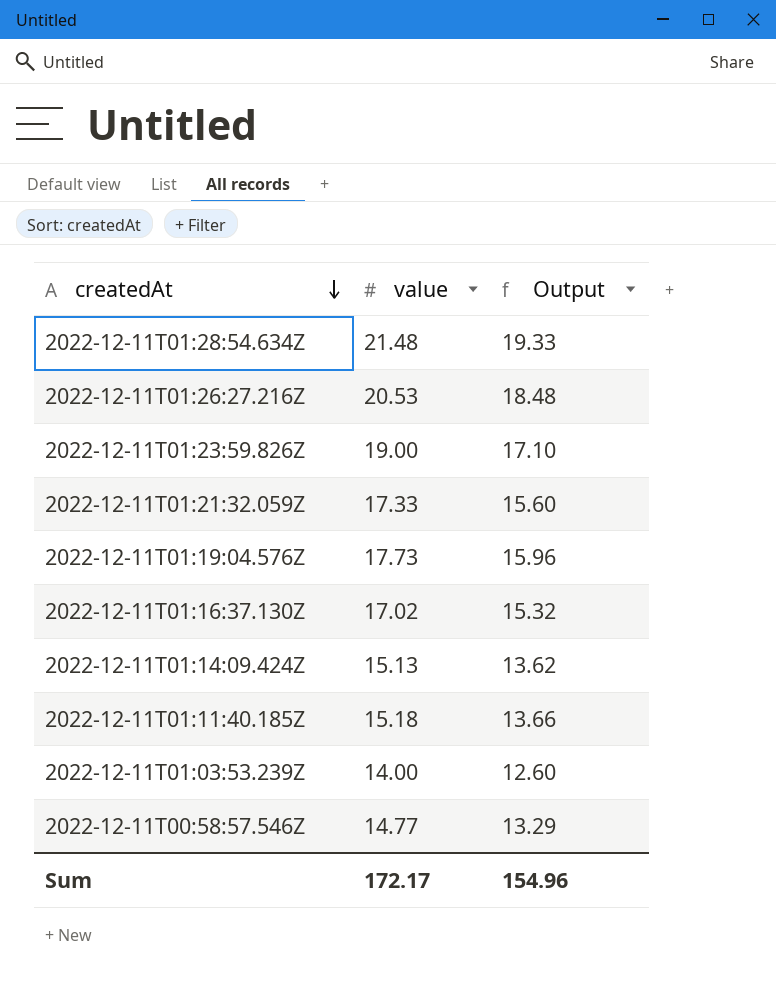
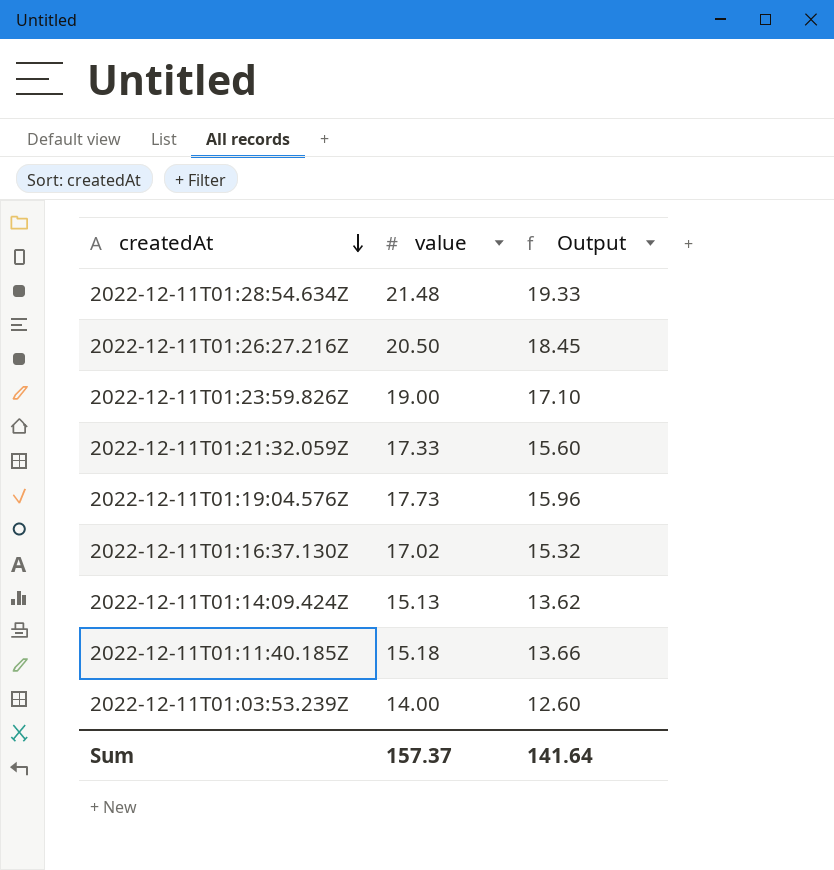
row 2022-12-11T00:58:57.546Z: 14.77 | 13.29 -> none
2022-12-11T01:26:27.216Z | value: 20.53 -> 20.50
2022-12-11T01:26:27.216Z | Output: 18.48 -> 18.45
Sum | value: 172.17 -> 157.37
Sum | Output: 154.96 -> 141.64

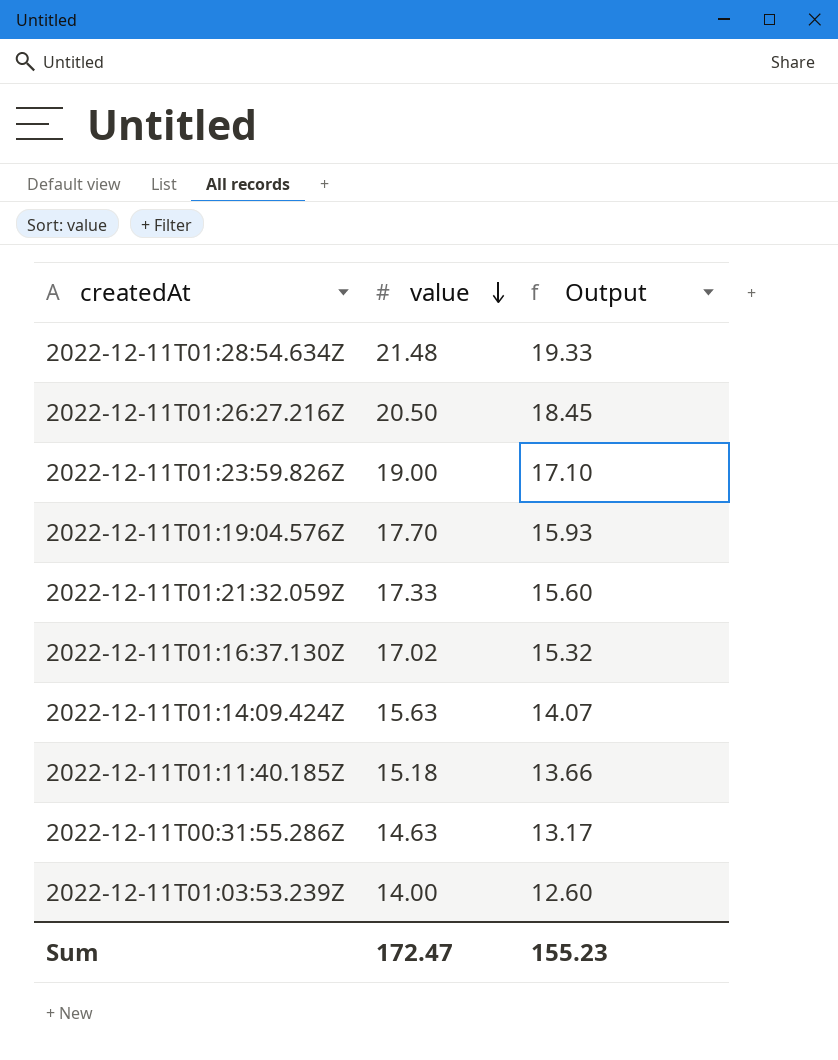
row order: createdAt descending -> value descending
2022-12-11T01:19:04.576Z | value: 17.73 -> 17.70
2022-12-11T01:19:04.576Z | Output: 15.96 -> 15.93
2022-12-11T01:14:09.424Z | value: 15.13 -> 15.63
2022-12-11T01:14:09.424Z | Output: 13.62 -> 14.07
row 2022-12-11T00:31:55.286Z: none -> 14.63 | 13.17
Sum | value: 157.37 -> 172.47
Sum | Output: 141.64 -> 155.23

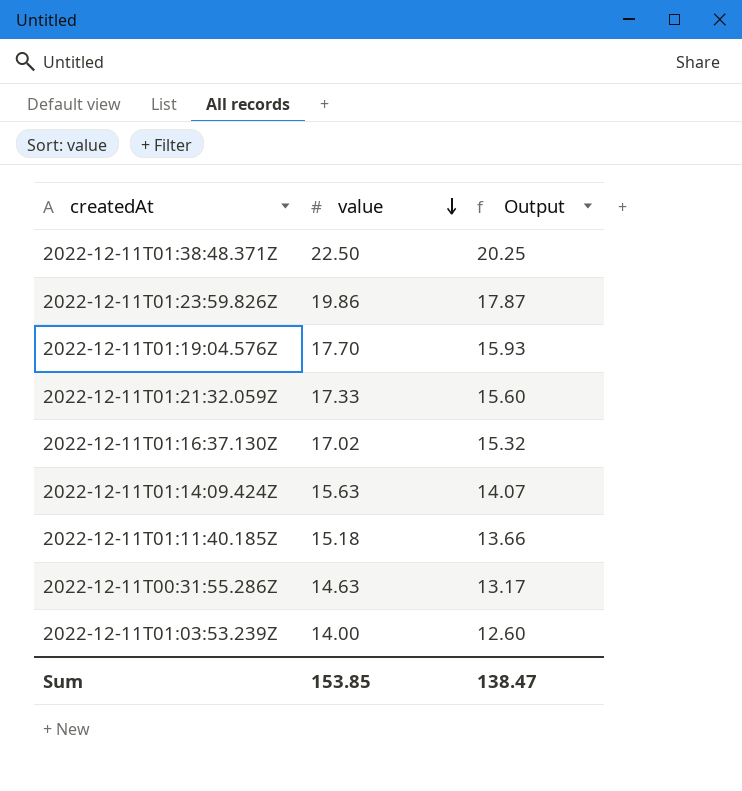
row 2022-12-11T01:28:54.634Z: 21.48 | 19.33 -> none
row 2022-12-11T01:26:27.216Z: 20.50 | 18.45 -> none
row 2022-12-11T01:38:48.371Z: none -> 22.50 | 20.25
2022-12-11T01:23:59.826Z | value: 19.00 -> 19.86
2022-12-11T01:23:59.826Z | Output: 17.10 -> 17.87
Sum | value: 172.47 -> 153.85
Sum | Output: 155.23 -> 138.47

